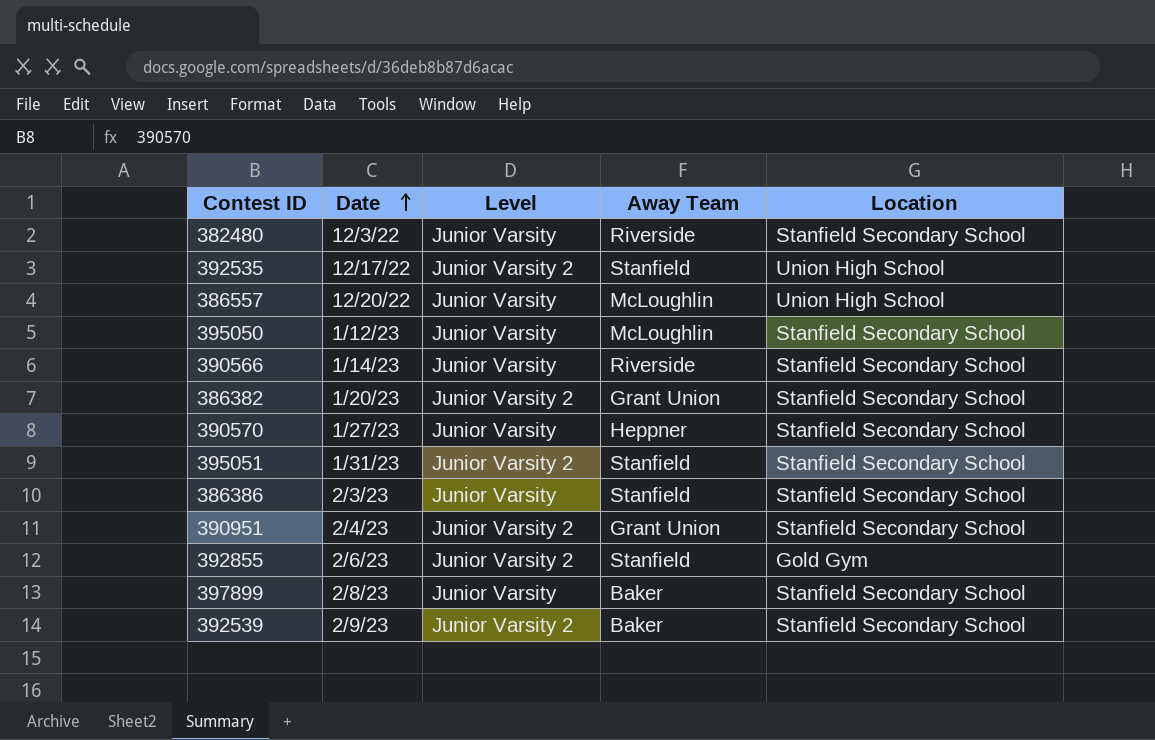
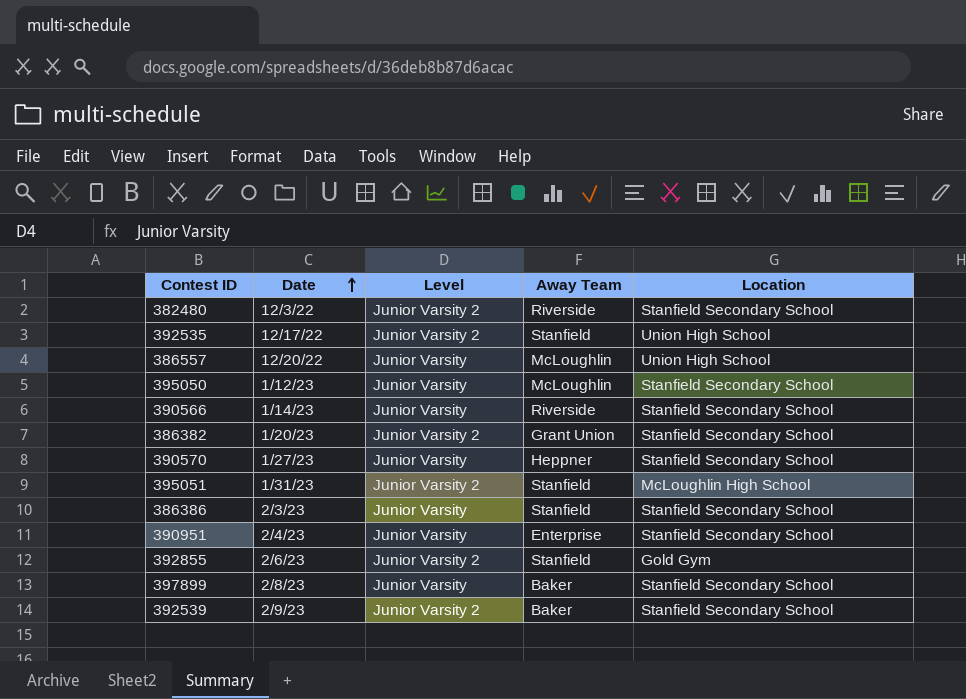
382480 | Level: Junior Varsity -> Junior Varsity 2
395051 | Location: Stanfield Secondary School -> McLoughlin High School
390951 | Level: Junior Varsity 2 -> Junior Varsity
390951 | Away Team: Grant Union -> Enterprise

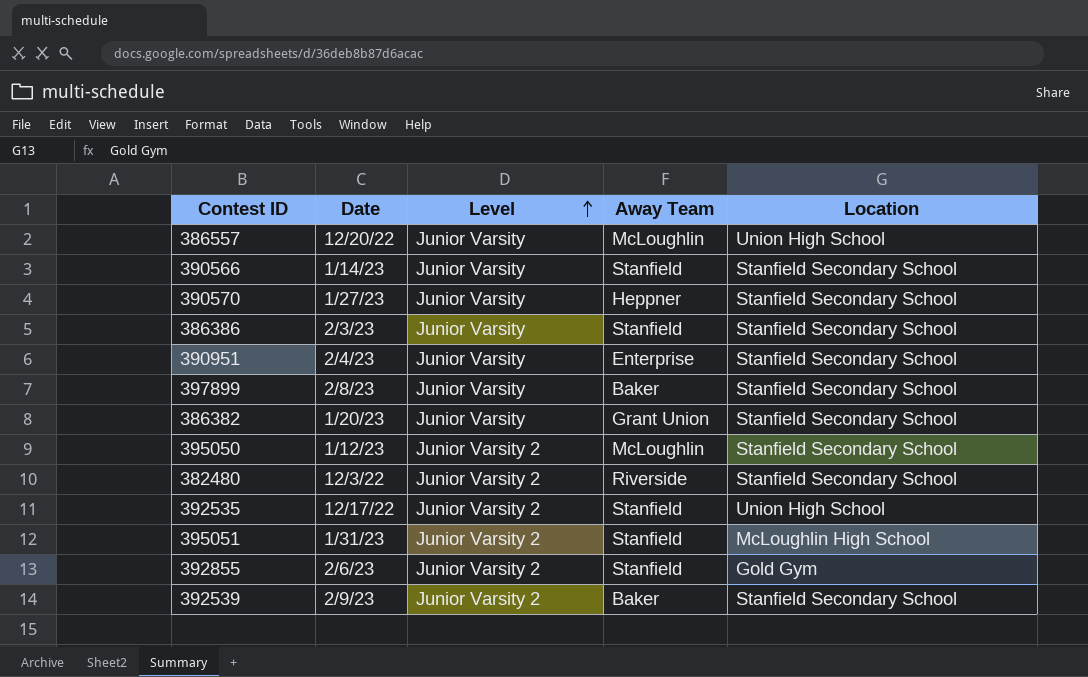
row order: Date ascending -> Level ascending
390566 | Away Team: Riverside -> Stanfield
386382 | Level: Junior Varsity 2 -> Junior Varsity
395050 | Level: Junior Varsity -> Junior Varsity 2

